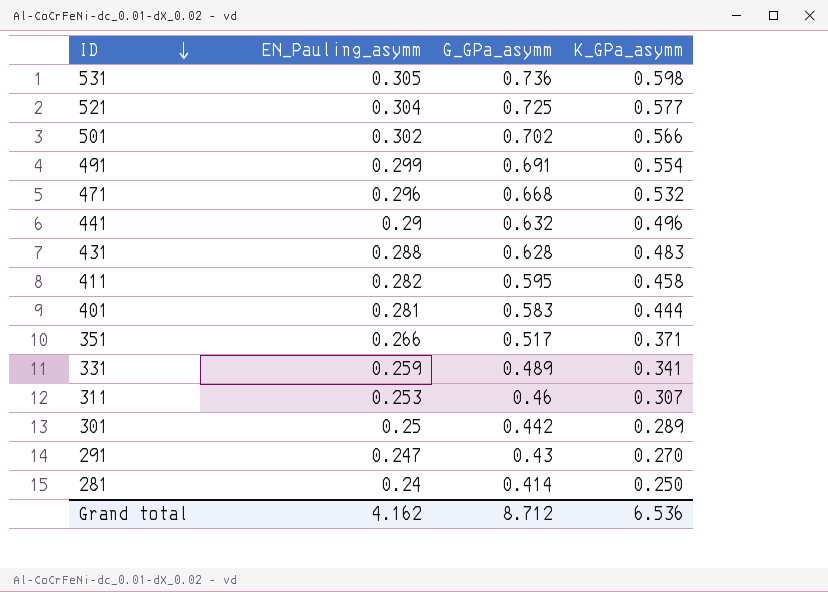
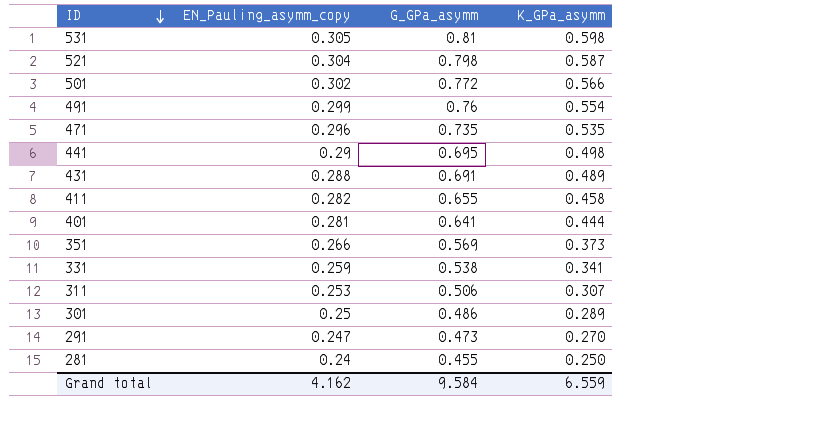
column name: EN_Pauling_asymm -> EN_Pauling_asymm_copy
531 | G_GPa_asymm: 0.736 -> 0.81
521 | G_GPa_asymm: 0.725 -> 0.798
521 | K_GPa_asymm: 0.577 -> 0.587
501 | G_GPa_asymm: 0.702 -> 0.772
491 | G_GPa_asymm: 0.691 -> 0.76
471 | G_GPa_asymm: 0.668 -> 0.735
471 | K_GPa_asymm: 0.532 -> 0.535
441 | G_GPa_asymm: 0.632 -> 0.695
441 | K_GPa_asymm: 0.496 -> 0.498
431 | G_GPa_asymm: 0.628 -> 0.691
431 | K_GPa_asymm: 0.483 -> 0.489
411 | G_GPa_asymm: 0.595 -> 0.655
401 | G_GPa_asymm: 0.583 -> 0.641
351 | G_GPa_asymm: 0.517 -> 0.569
351 | K_GPa_asymm: 0.371 -> 0.373
331 | G_GPa_asymm: 0.489 -> 0.538
311 | G_GPa_asymm: 0.46 -> 0.506
301 | G_GPa_asymm: 0.442 -> 0.486
291 | G_GPa_asymm: 0.43 -> 0.473
281 | G_GPa_asymm: 0.414 -> 0.455
Grand total | G_GPa_asymm: 8.712 -> 9.584
Grand total | K_GPa_asymm: 6.536 -> 6.559

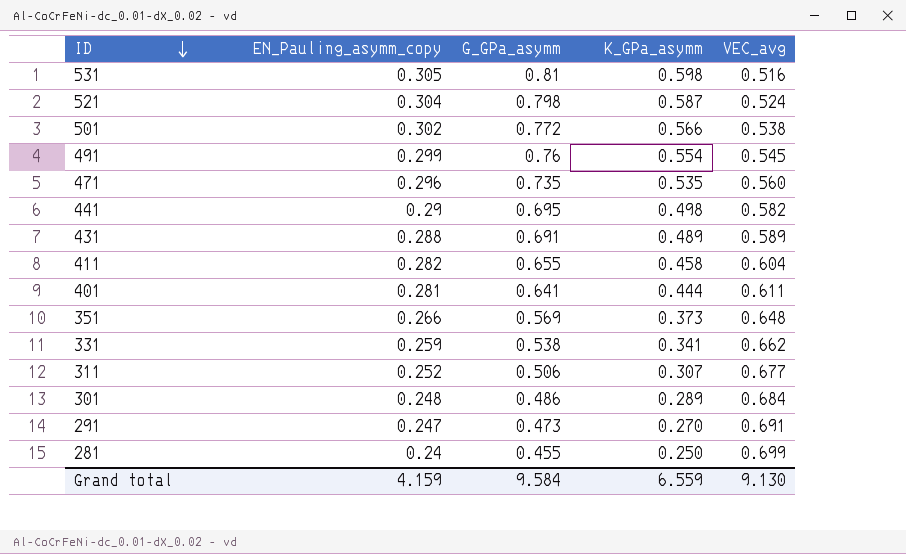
column VEC_avg | position: none -> 5
311 | EN_Pauling_asymm_copy: 0.253 -> 0.252
301 | EN_Pauling_asymm_copy: 0.25 -> 0.248
Grand total | EN_Pauling_asymm_copy: 4.162 -> 4.159

